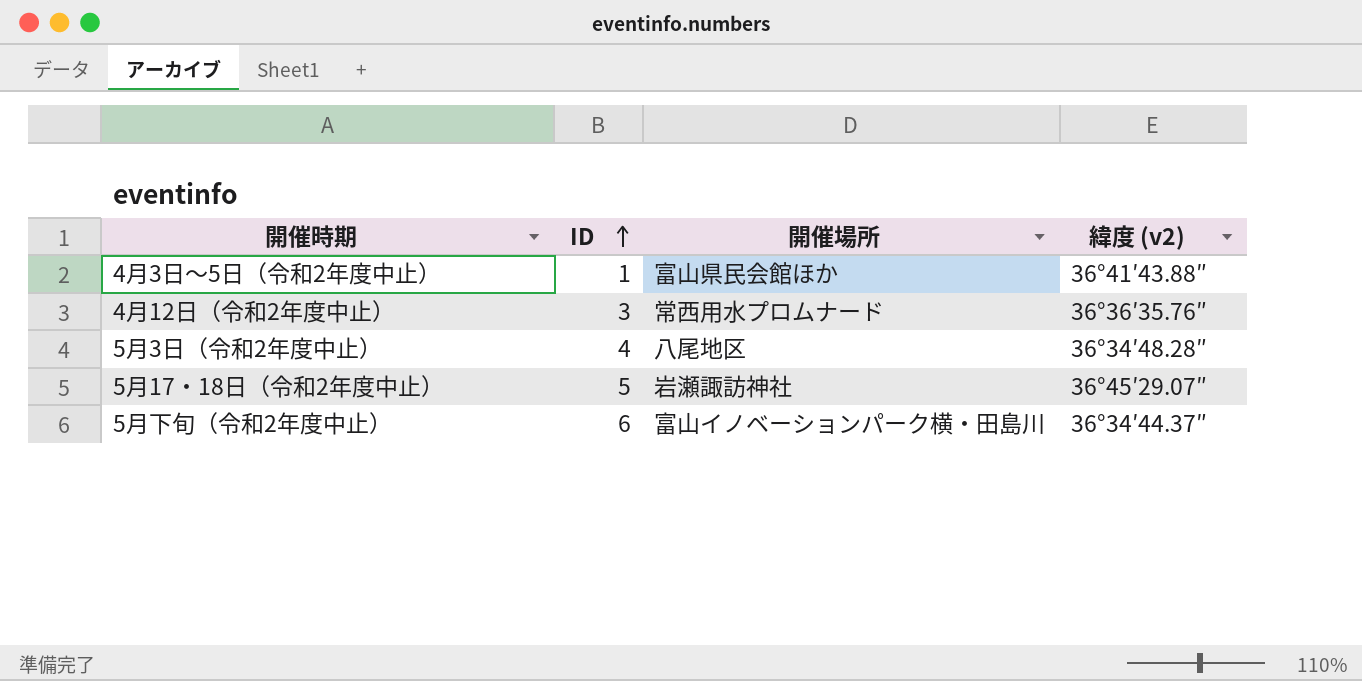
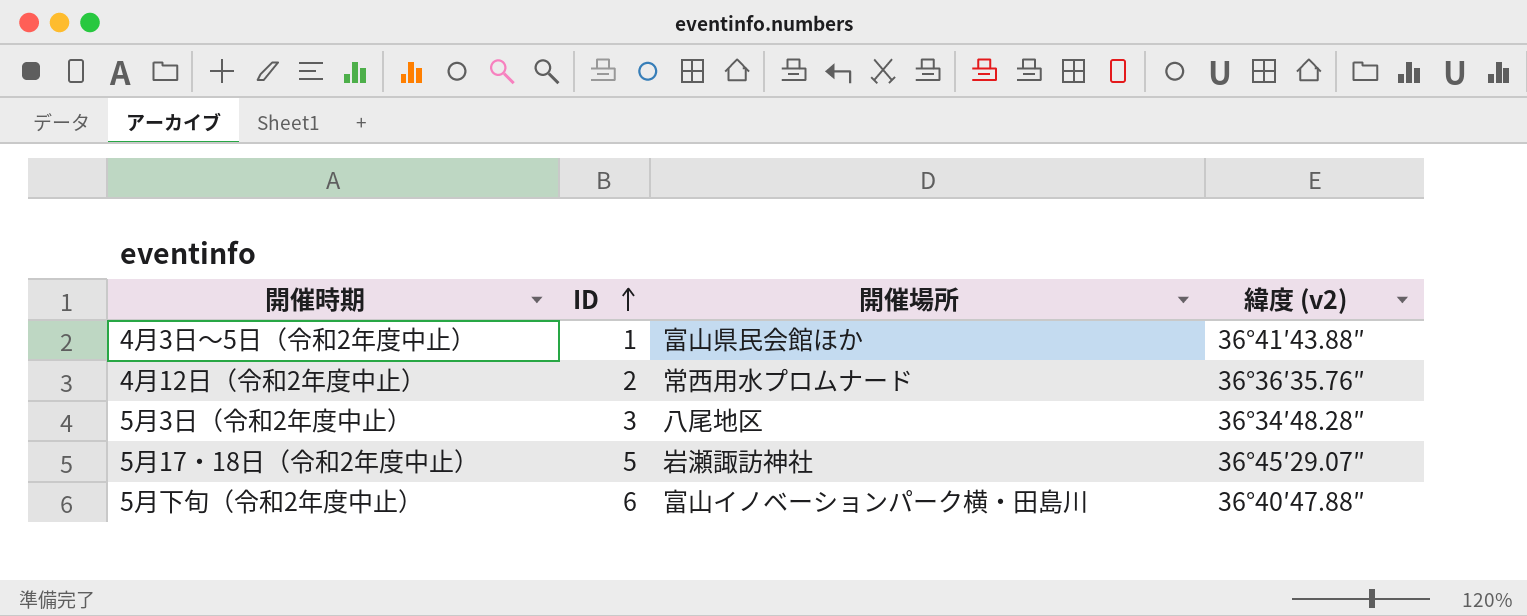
4月12日（令和2年度中止） | ID: 3 -> 2
5月3日（令和2年度中止） | ID: 4 -> 3
5月下旬（令和2年度中止） | 緯度 (v2): 36°34′44.37″ -> 36°40′47.88″

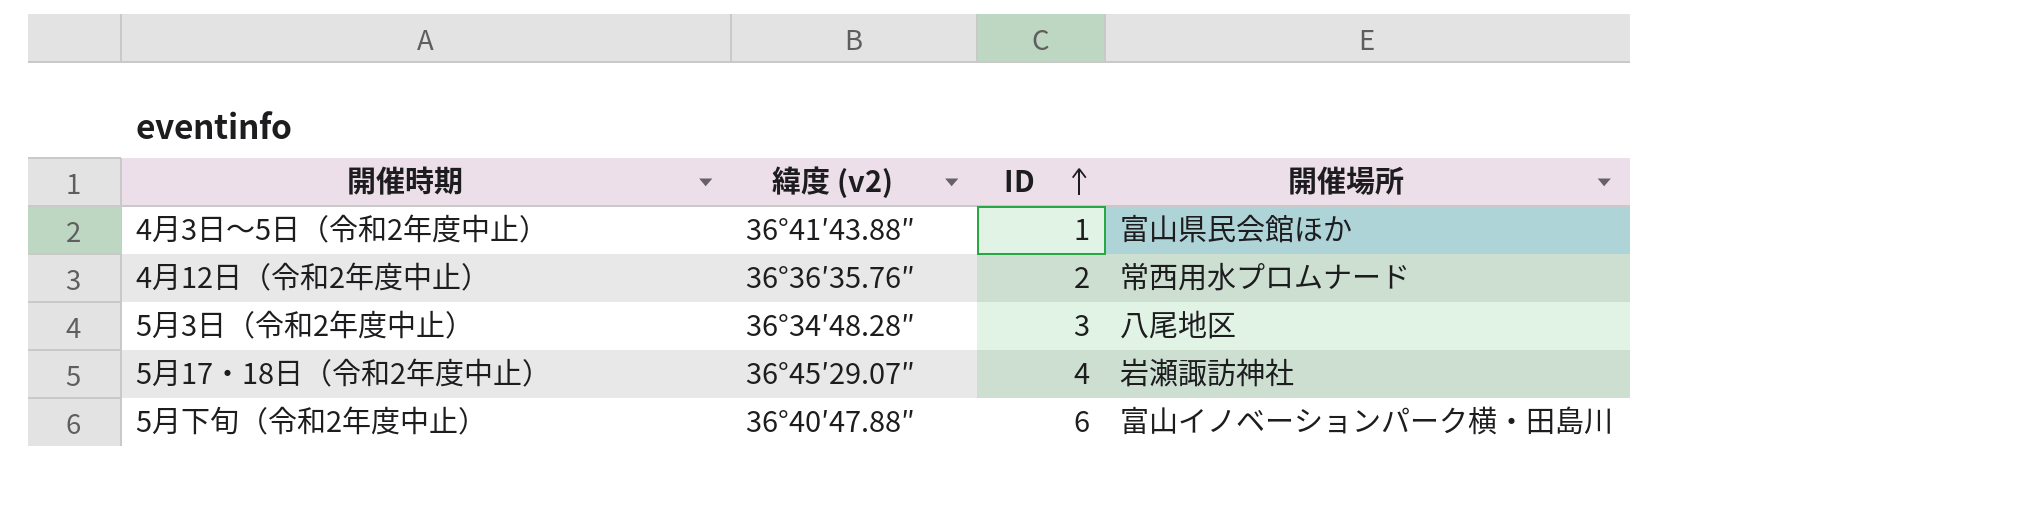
column 緯度 (v2) | position: 4 -> 2
5月17・18日（令和2年度中止） | ID: 5 -> 4

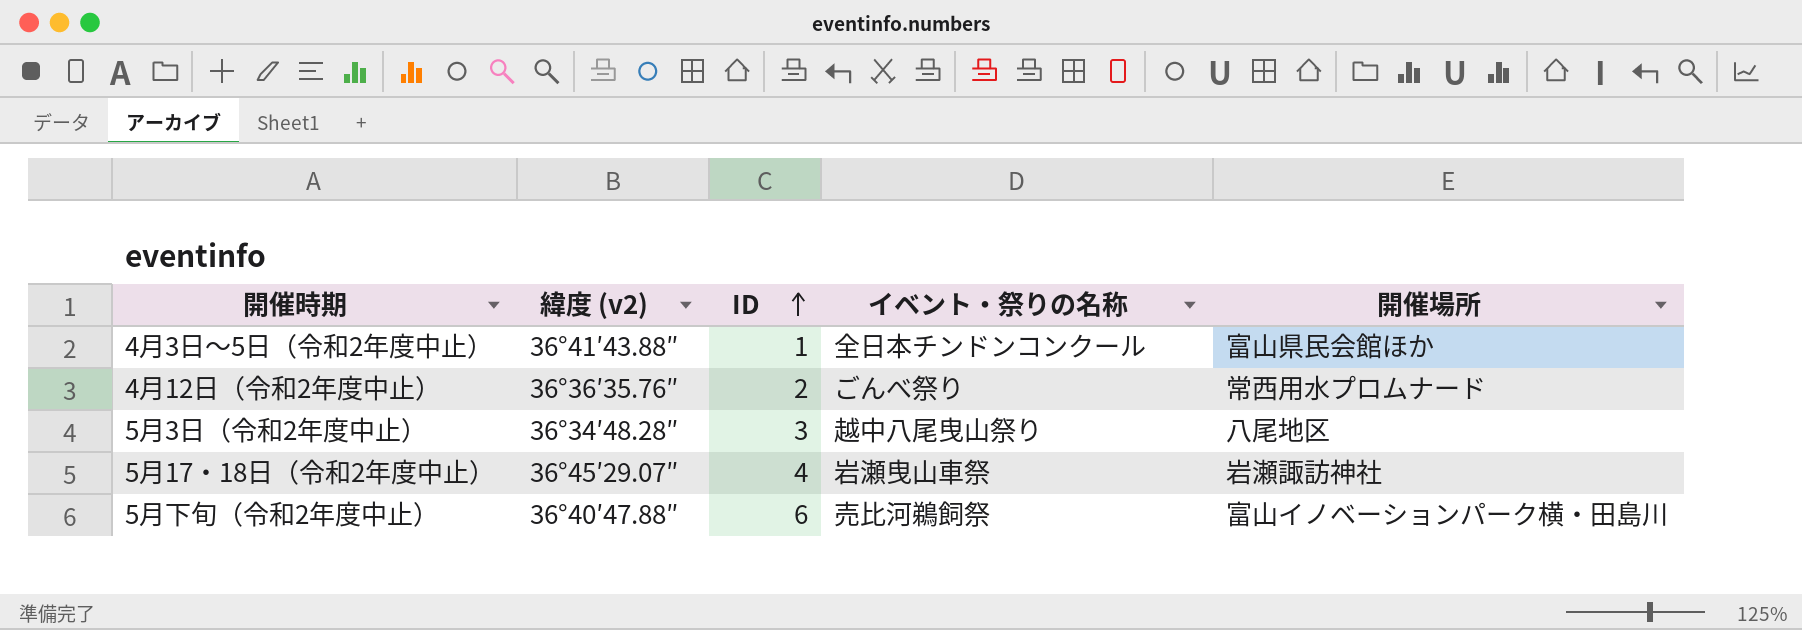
column イベント・祭りの名称 | position: none -> 4

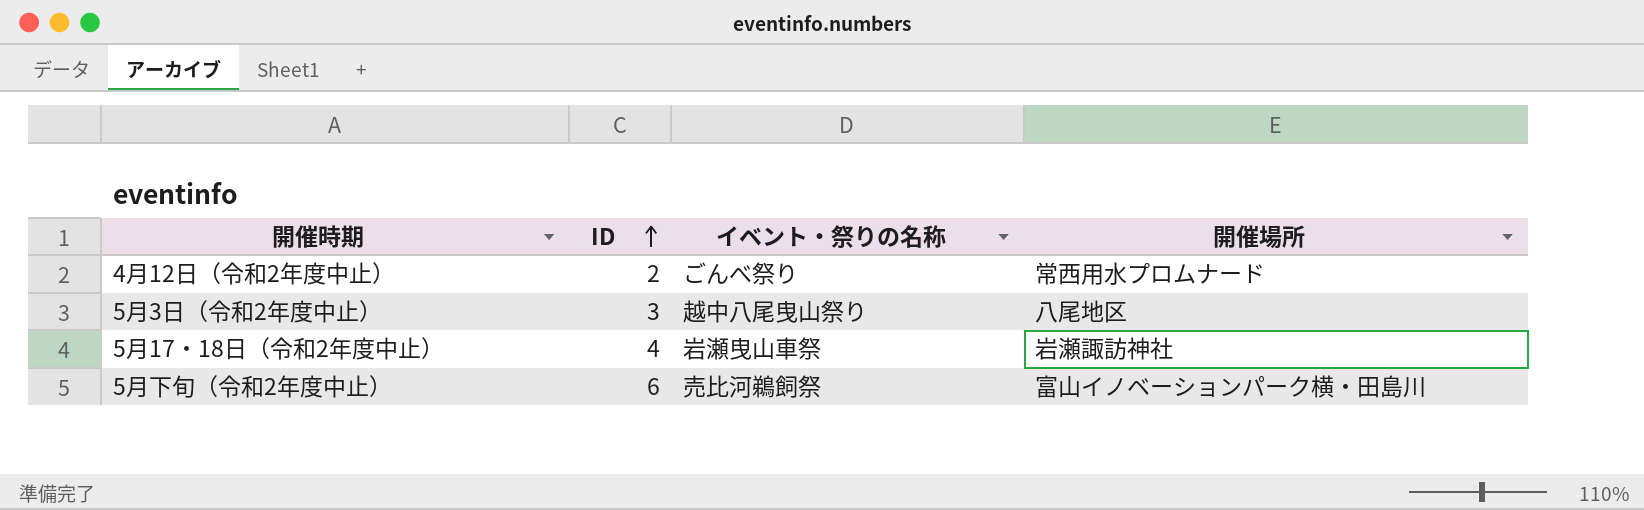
column 緯度 (v2) | position: 2 -> none
row 4月3日～5日（令和2年度中止）: 36°41′43.88″ | 1 | 全日本チンドンコンクール | 富山県民会館ほか -> none

